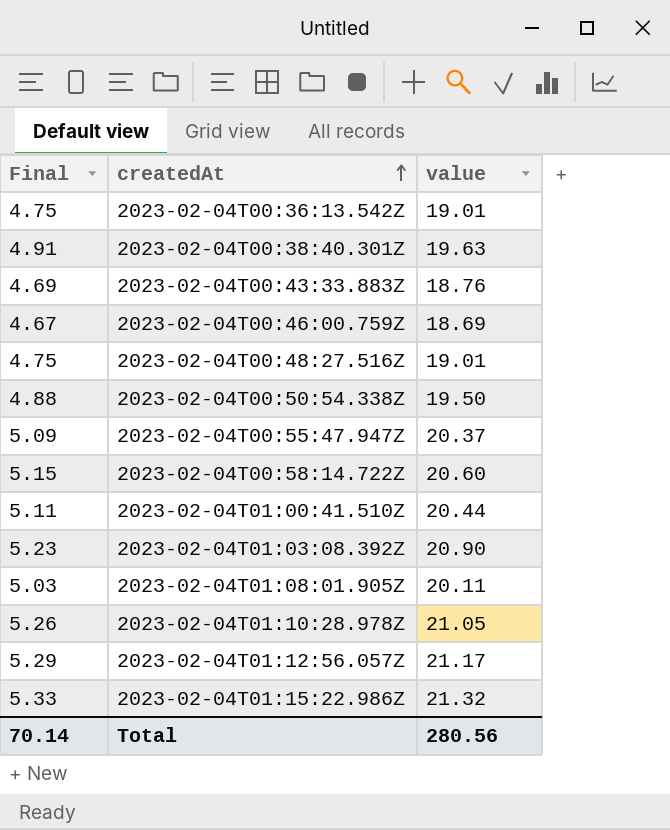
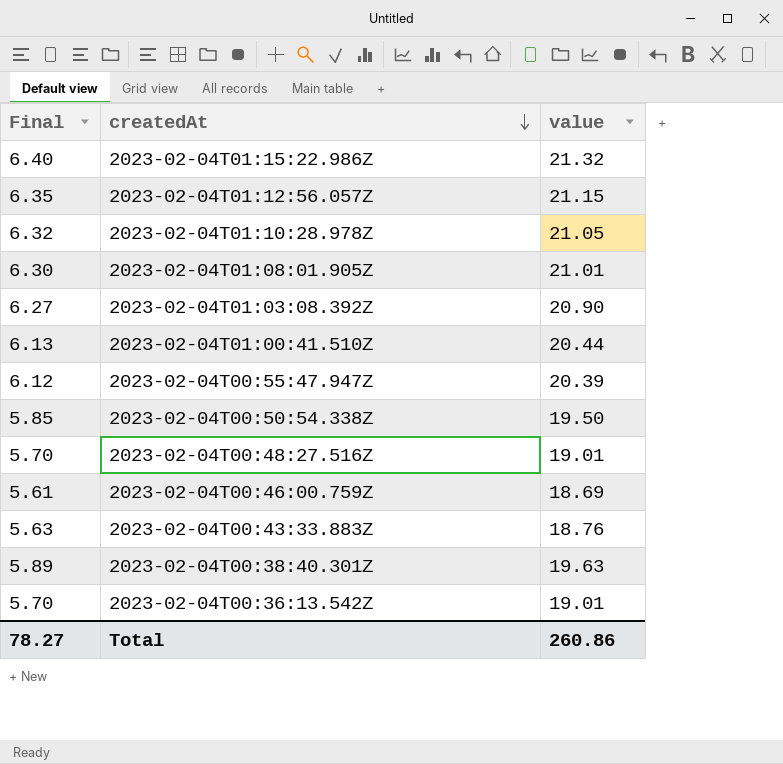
row order: createdAt ascending -> createdAt descending
column Final | formula: [value] * 0.25 -> [value] * 0.3
row 2023-02-04T00:58:14.722Z: 5.15 | 20.60 -> none
2023-02-04T01:12:56.057Z | value: 21.17 -> 21.15
2023-02-04T01:08:01.905Z | value: 20.11 -> 21.01
2023-02-04T00:55:47.947Z | value: 20.37 -> 20.39
Total | Final: 70.14 -> 78.27
Total | value: 280.56 -> 260.86

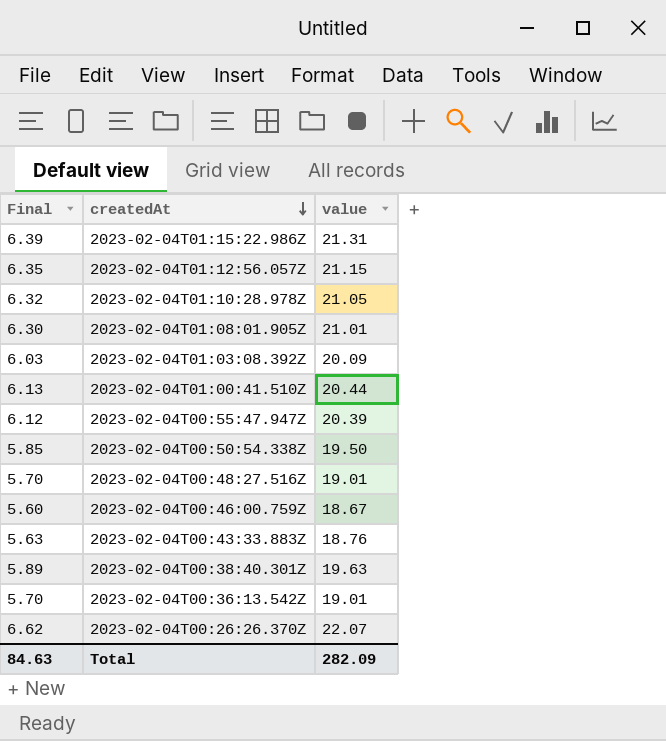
2023-02-04T01:15:22.986Z | Final: 6.40 -> 6.39
2023-02-04T01:15:22.986Z | value: 21.32 -> 21.31
2023-02-04T01:03:08.392Z | Final: 6.27 -> 6.03
2023-02-04T01:03:08.392Z | value: 20.90 -> 20.09
2023-02-04T00:46:00.759Z | Final: 5.61 -> 5.60
2023-02-04T00:46:00.759Z | value: 18.69 -> 18.67
row 2023-02-04T00:26:26.370Z: none -> 6.62 | 22.07
Total | Final: 78.27 -> 84.63
Total | value: 260.86 -> 282.09

